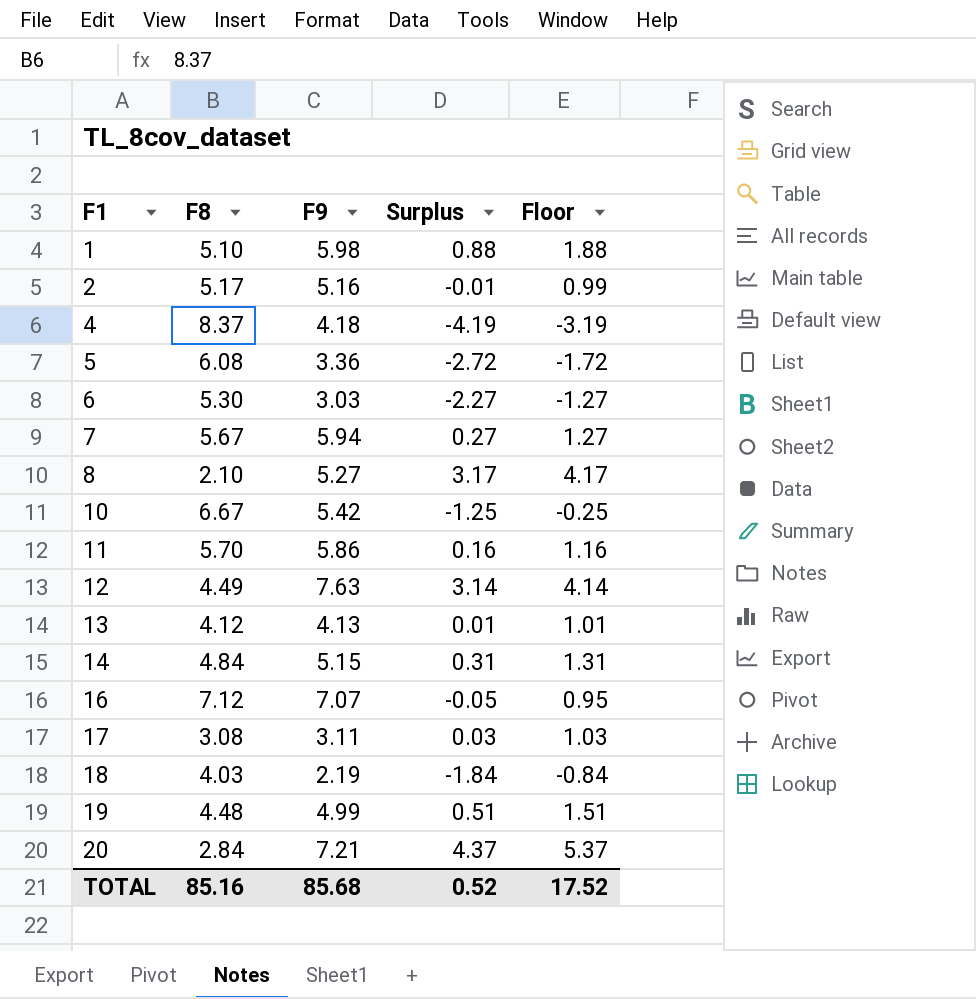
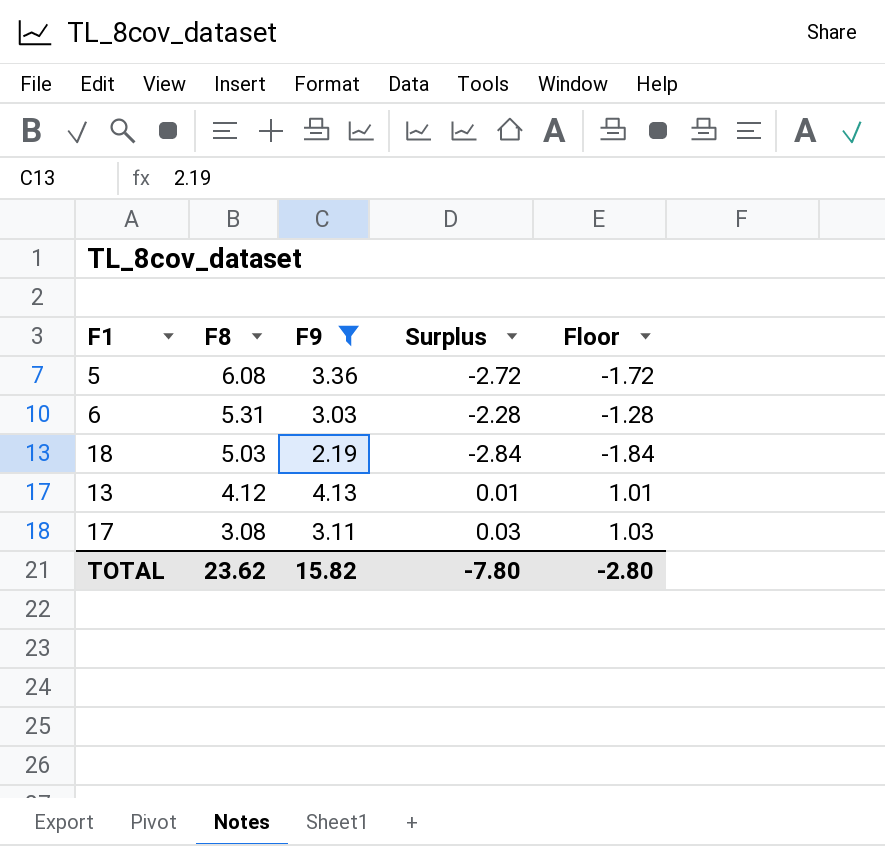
filter: none -> F9 <= 4.13
row order: F1 ascending -> F8 descending
6 | F8: 5.30 -> 5.31
6 | Surplus: -2.27 -> -2.28
6 | Floor: -1.27 -> -1.28
18 | F8: 4.03 -> 5.03
18 | Surplus: -1.84 -> -2.84
18 | Floor: -0.84 -> -1.84
TOTAL | F8: 85.16 -> 23.62
TOTAL | F9: 85.68 -> 15.82
TOTAL | Surplus: 0.52 -> -7.80
TOTAL | Floor: 17.52 -> -2.80

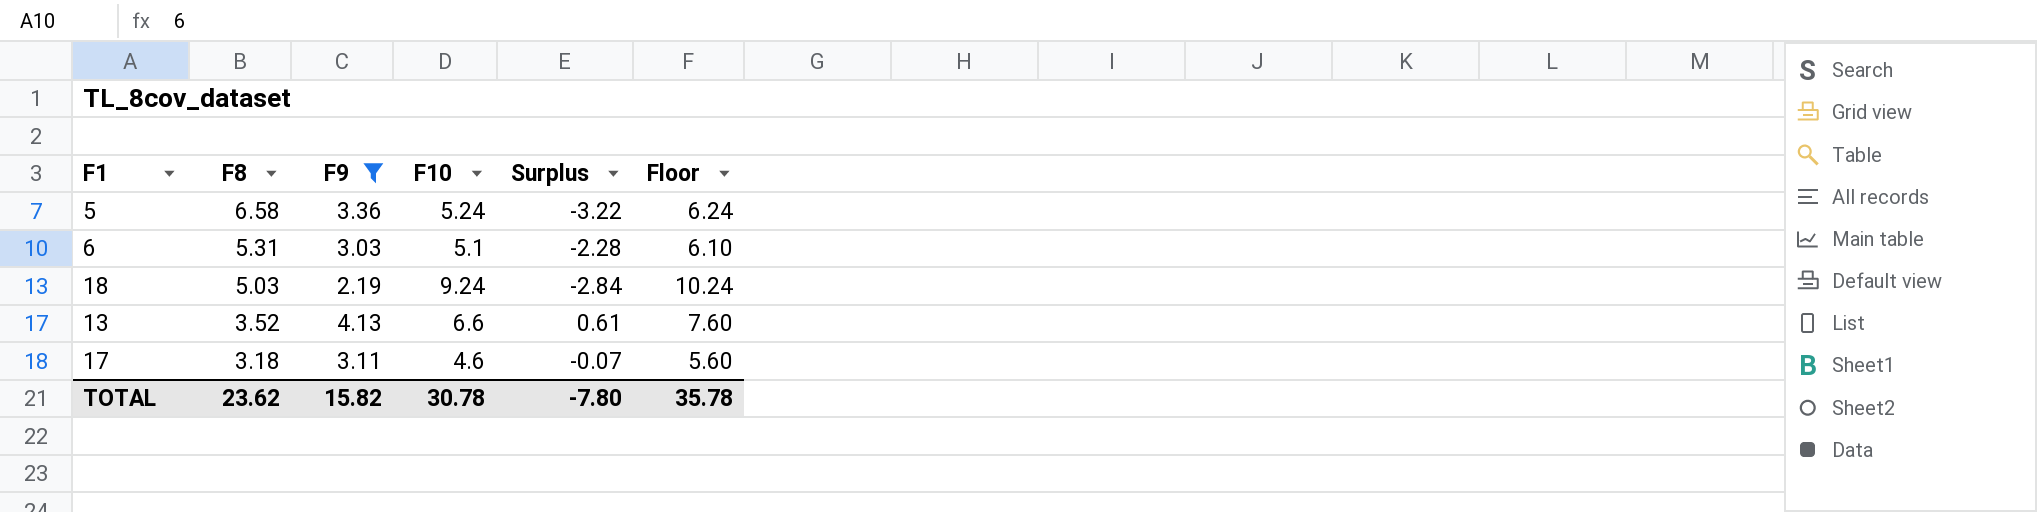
column F10 | position: none -> 4
column Floor | formula: [Surplus] + 1 -> [F10] + 1
5 | F8: 6.08 -> 6.58
5 | Surplus: -2.72 -> -3.22
13 | F8: 4.12 -> 3.52
13 | Surplus: 0.01 -> 0.61
17 | F8: 3.08 -> 3.18
17 | Surplus: 0.03 -> -0.07
TOTAL | Floor: -2.80 -> 35.78

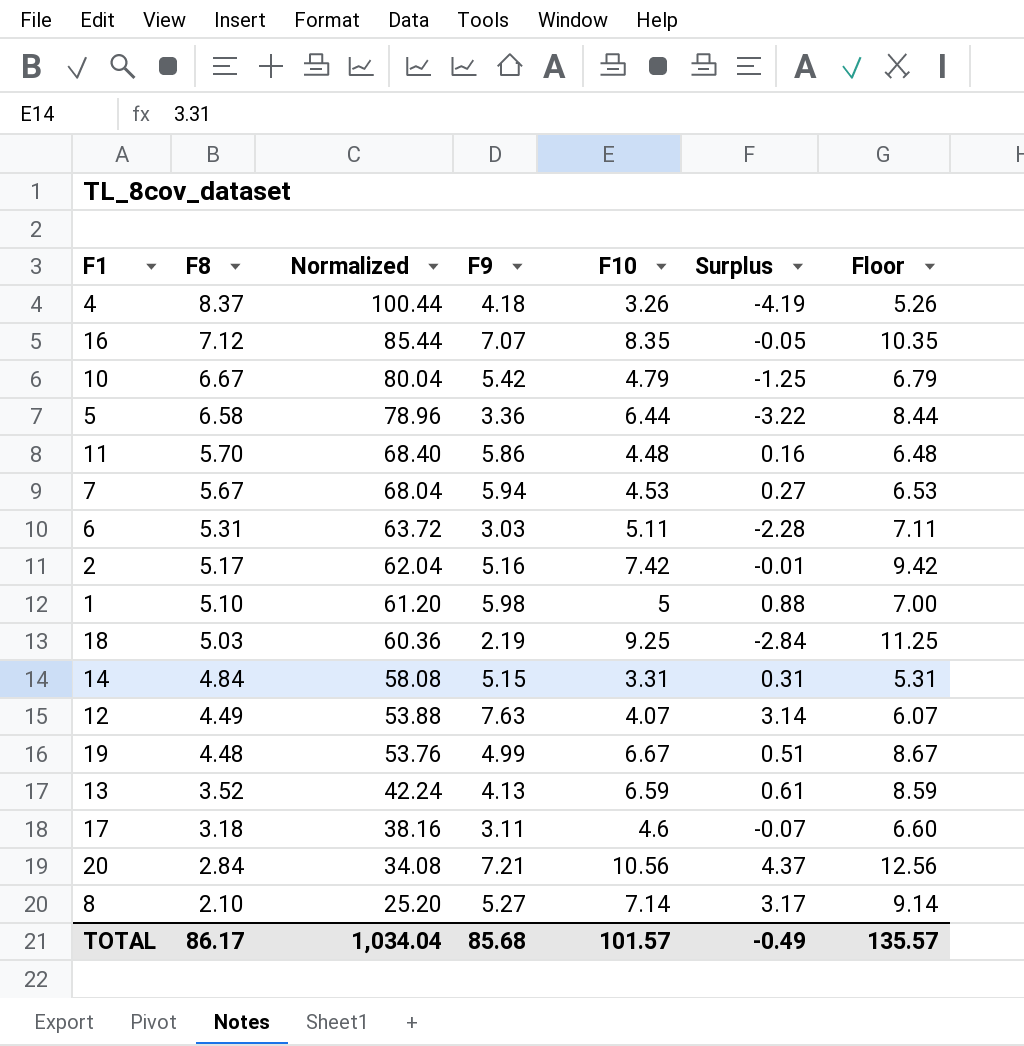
filter: F9 <= 4.13 -> none
column Normalized | formula: none -> [F8] * 12
column Floor | formula: [F10] + 1 -> [F10] + 2
5 | F10: 5.24 -> 6.44
6 | F10: 5.1 -> 5.11
18 | F10: 9.24 -> 9.25
13 | F10: 6.6 -> 6.59
TOTAL | F8: 23.62 -> 86.17
TOTAL | F9: 15.82 -> 85.68
TOTAL | F10: 30.78 -> 101.57
TOTAL | Surplus: -7.80 -> -0.49
TOTAL | Floor: 35.78 -> 135.57

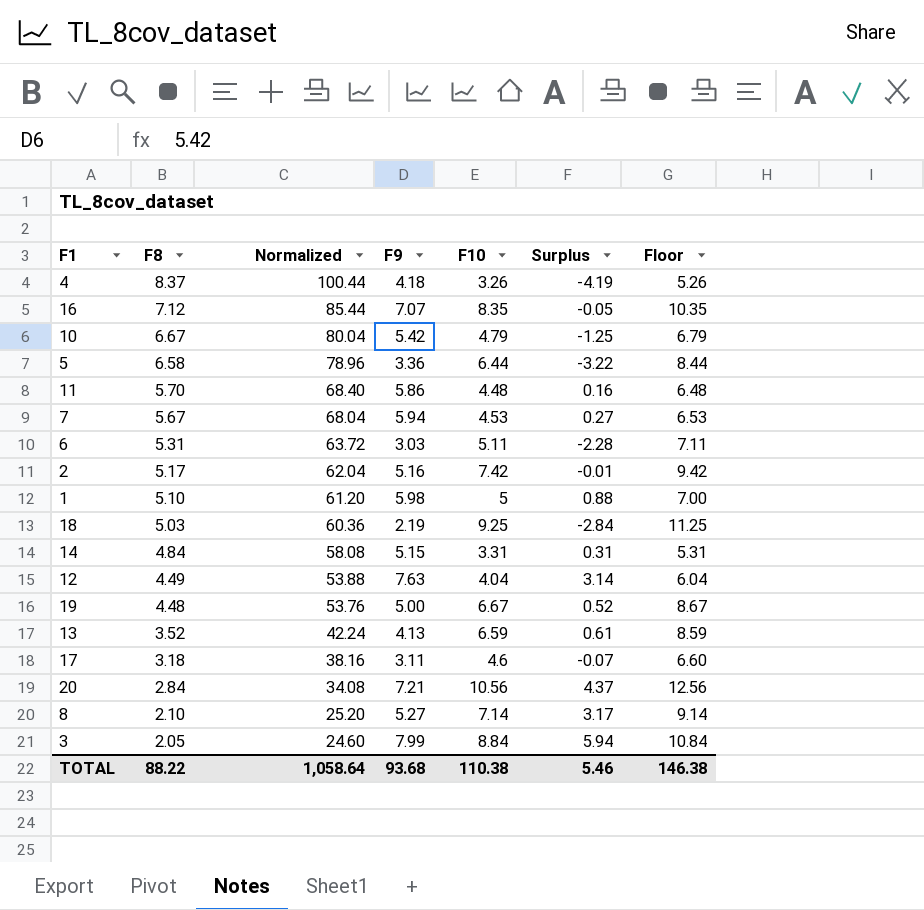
12 | F10: 4.07 -> 4.04
12 | Floor: 6.07 -> 6.04
19 | F9: 4.99 -> 5.00
19 | Surplus: 0.51 -> 0.52
row 3: none -> 2.05 | 24.60 | 7.99 | 8.84 | 5.94 | 10.84
TOTAL | F8: 86.17 -> 88.22
TOTAL | Normalized: 1,034.04 -> 1,058.64
TOTAL | F9: 85.68 -> 93.68
TOTAL | F10: 101.57 -> 110.38
TOTAL | Surplus: -0.49 -> 5.46
TOTAL | Floor: 135.57 -> 146.38

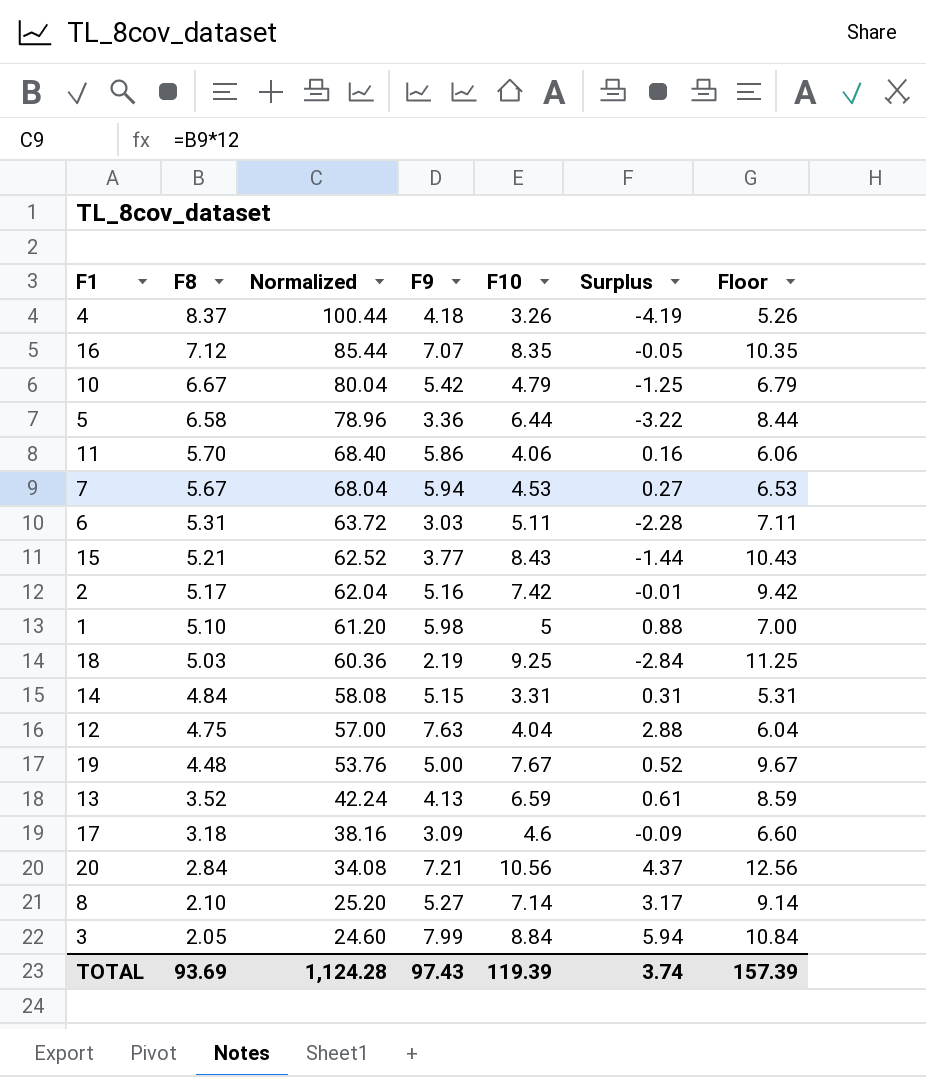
11 | F10: 4.48 -> 4.06
11 | Floor: 6.48 -> 6.06
row 15: none -> 5.21 | 62.52 | 3.77 | 8.43 | -1.44 | 10.43
12 | F8: 4.49 -> 4.75
12 | Normalized: 53.88 -> 57.00
12 | Surplus: 3.14 -> 2.88
19 | F10: 6.67 -> 7.67
19 | Floor: 8.67 -> 9.67
17 | F9: 3.11 -> 3.09
17 | Surplus: -0.07 -> -0.09
TOTAL | F8: 88.22 -> 93.69
TOTAL | Normalized: 1,058.64 -> 1,124.28
TOTAL | F9: 93.68 -> 97.43
TOTAL | F10: 110.38 -> 119.39
TOTAL | Surplus: 5.46 -> 3.74
TOTAL | Floor: 146.38 -> 157.39

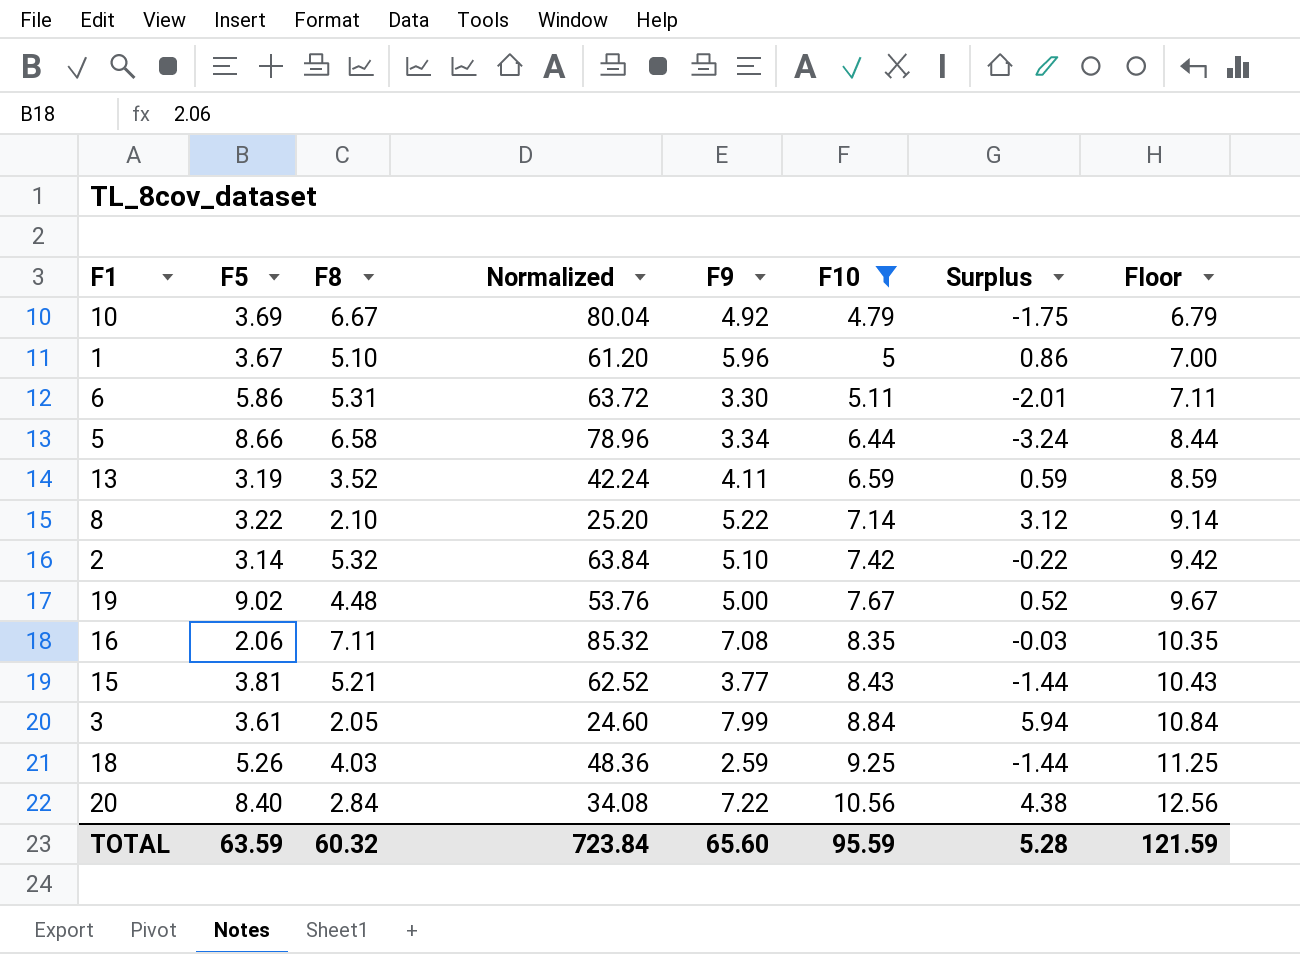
filter: none -> F10 >= 4.79
row order: F8 descending -> F10 ascending
column F5 | position: none -> 2
10 | F9: 5.42 -> 4.92
10 | Surplus: -1.25 -> -1.75
1 | F9: 5.98 -> 5.96
1 | Surplus: 0.88 -> 0.86
6 | F9: 3.03 -> 3.30
6 | Surplus: -2.28 -> -2.01
5 | F9: 3.36 -> 3.34
5 | Surplus: -3.22 -> -3.24
13 | F9: 4.13 -> 4.11
13 | Surplus: 0.61 -> 0.59
8 | F9: 5.27 -> 5.22
8 | Surplus: 3.17 -> 3.12
2 | F8: 5.17 -> 5.32
2 | Normalized: 62.04 -> 63.84
2 | F9: 5.16 -> 5.10
2 | Surplus: -0.01 -> -0.22
16 | F8: 7.12 -> 7.11
16 | Normalized: 85.44 -> 85.32
16 | F9: 7.07 -> 7.08
16 | Surplus: -0.05 -> -0.03
18 | F8: 5.03 -> 4.03
18 | Normalized: 60.36 -> 48.36
18 | F9: 2.19 -> 2.59
18 | Surplus: -2.84 -> -1.44
20 | F9: 7.21 -> 7.22
20 | Surplus: 4.37 -> 4.38
TOTAL | F8: 93.69 -> 60.32
TOTAL | Normalized: 1,124.28 -> 723.84
TOTAL | F9: 97.43 -> 65.60
TOTAL | F10: 119.39 -> 95.59
TOTAL | Surplus: 3.74 -> 5.28
TOTAL | Floor: 157.39 -> 121.59

